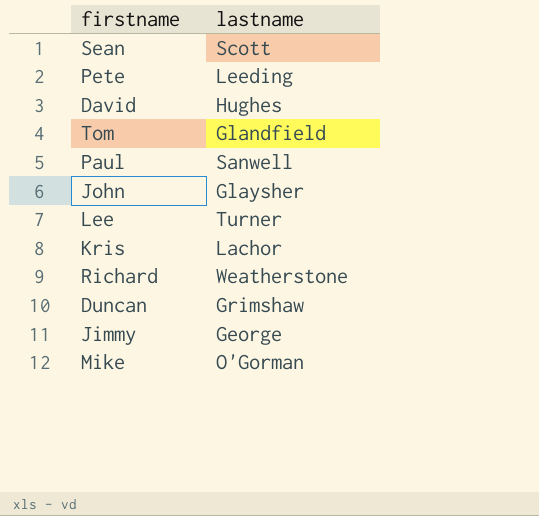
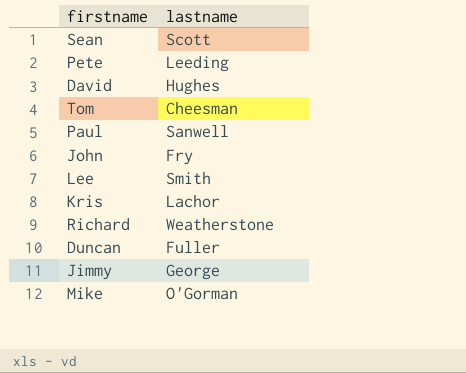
Tom | lastname: Glandfield -> Cheesman
John | lastname: Glaysher -> Fry
Lee | lastname: Turner -> Smith
Duncan | lastname: Grimshaw -> Fuller

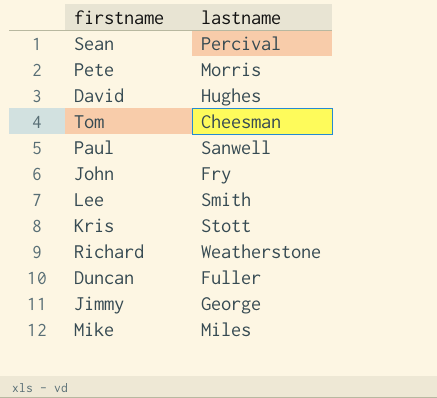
Sean | lastname: Scott -> Percival
Pete | lastname: Leeding -> Morris
Kris | lastname: Lachor -> Stott
Mike | lastname: O'Gorman -> Miles

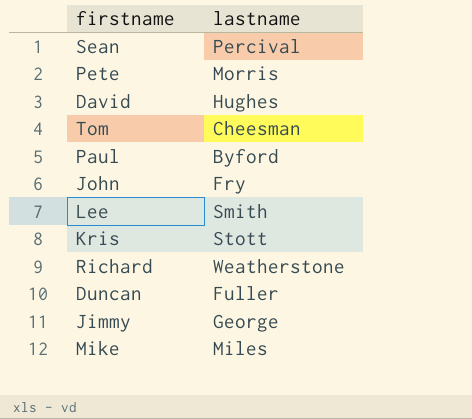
Paul | lastname: Sanwell -> Byford

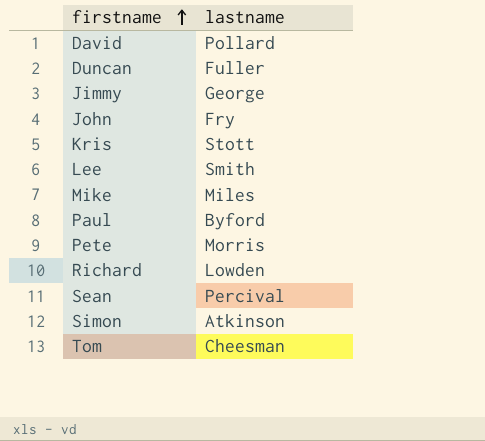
row order: none -> firstname ascending
David | lastname: Hughes -> Pollard
Richard | lastname: Weatherstone -> Lowden
row Simon: none -> Atkinson

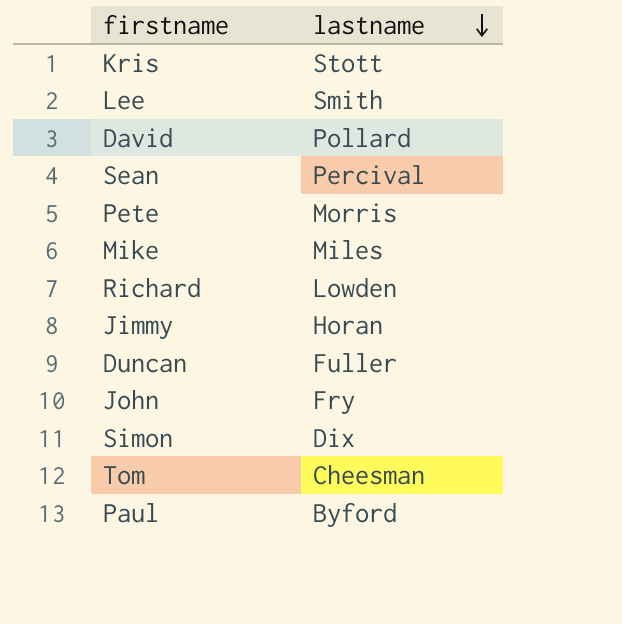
row order: firstname ascending -> lastname descending
Jimmy | lastname: George -> Horan
Simon | lastname: Atkinson -> Dix

